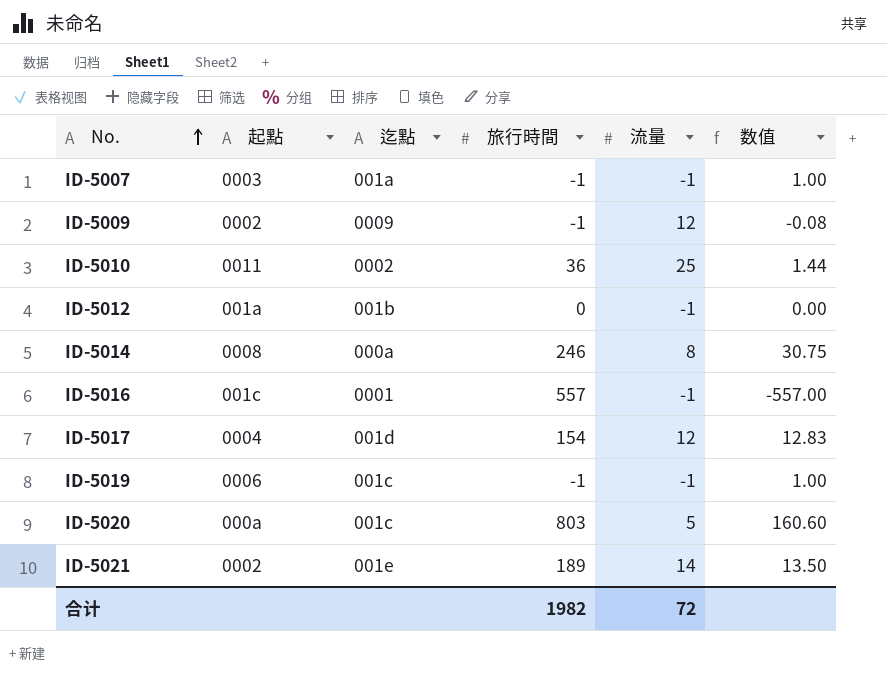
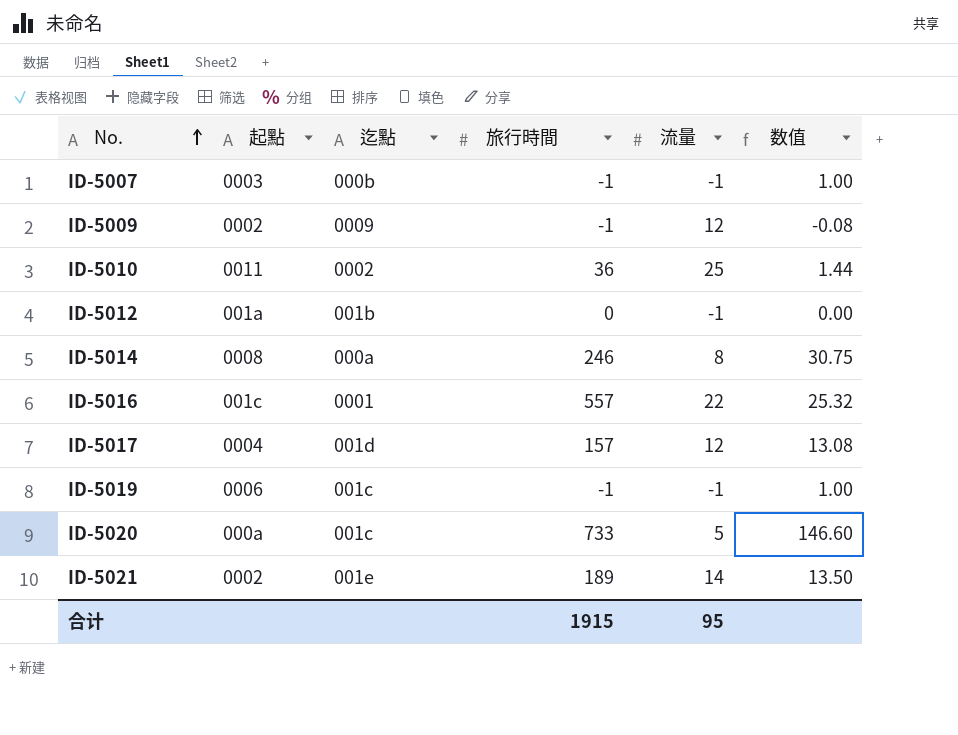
ID-5007 | 迄點: 001a -> 000b
ID-5016 | 流量: -1 -> 22
ID-5016 | 数值: -557.00 -> 25.32
ID-5017 | 旅行時間: 154 -> 157
ID-5017 | 数值: 12.83 -> 13.08
ID-5020 | 旅行時間: 803 -> 733
ID-5020 | 数值: 160.60 -> 146.60
合计 | 旅行時間: 1982 -> 1915
合计 | 流量: 72 -> 95

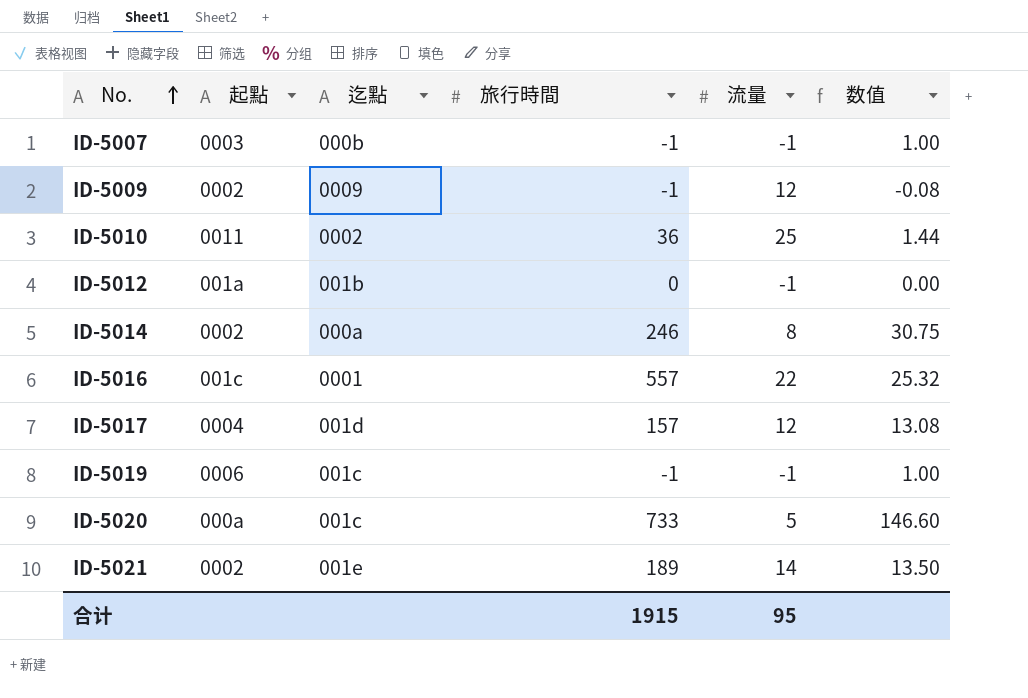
ID-5014 | 起點: 0008 -> 0002

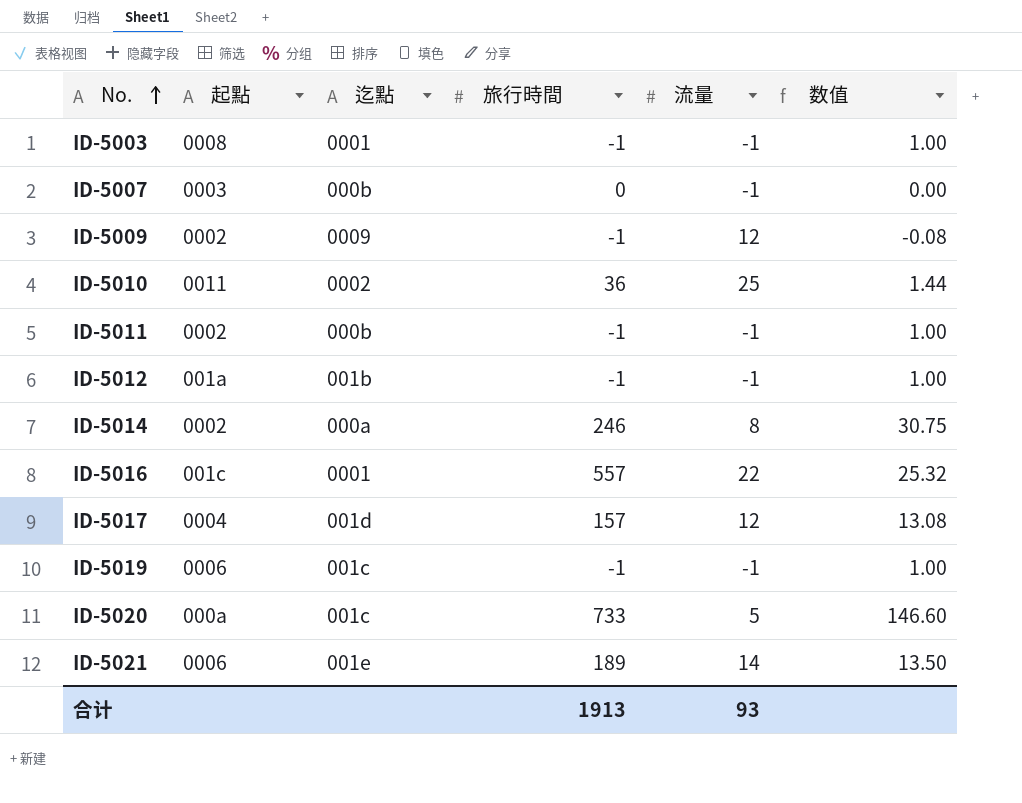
row ID-5003: none -> 0008 | 0001 | -1 | -1 | 1.00
ID-5007 | 旅行時間: -1 -> 0
ID-5007 | 数值: 1.00 -> 0.00
row ID-5011: none -> 0002 | 000b | -1 | -1 | 1.00
ID-5012 | 旅行時間: 0 -> -1
ID-5012 | 数值: 0.00 -> 1.00
ID-5021 | 起點: 0002 -> 0006
合计 | 旅行時間: 1915 -> 1913
合计 | 流量: 95 -> 93

